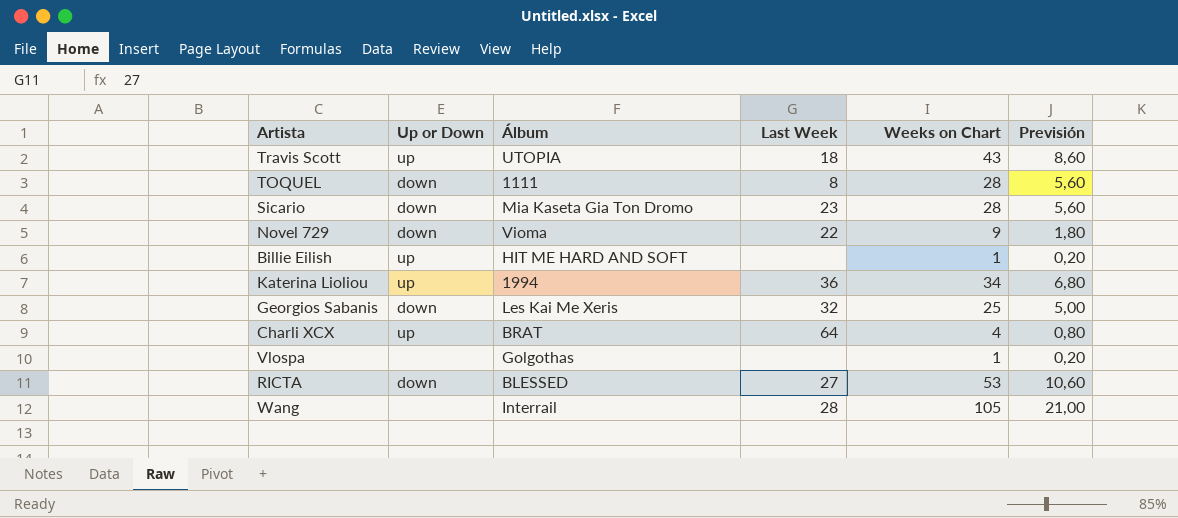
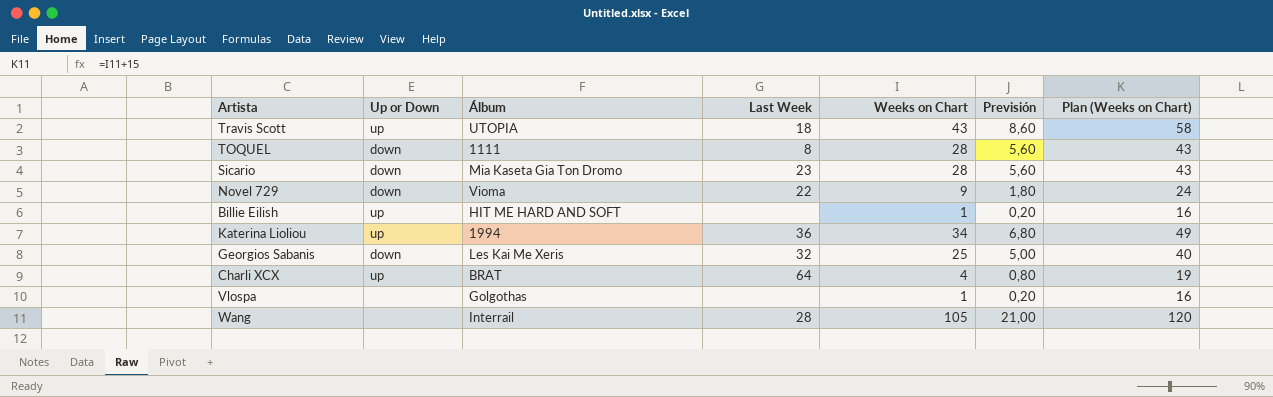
column Plan (Weeks on Chart) | formula: none -> [Weeks on Chart] + 15
row RICTA: down | BLESSED | 27 | 53 | 10,60 -> none

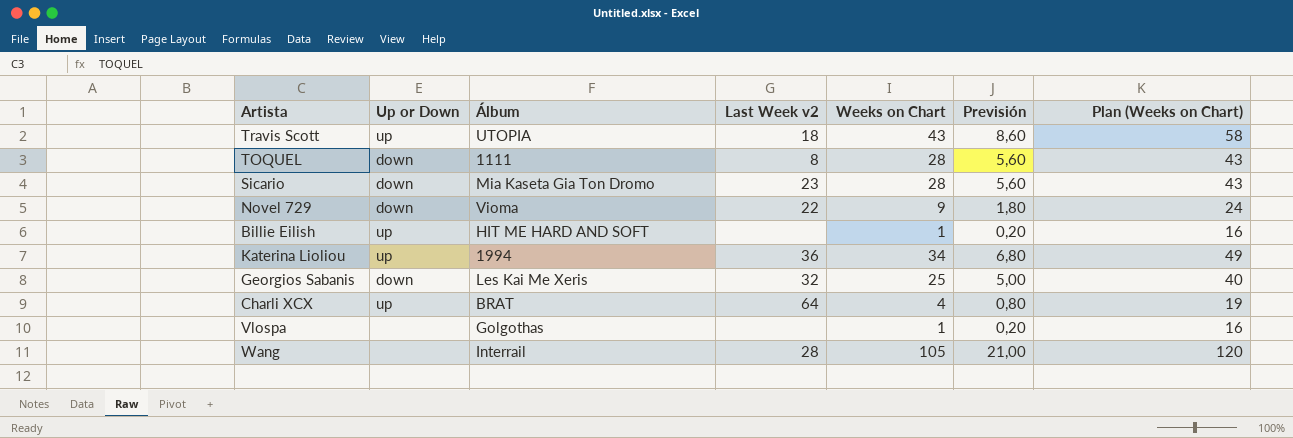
column name: Last Week -> Last Week v2

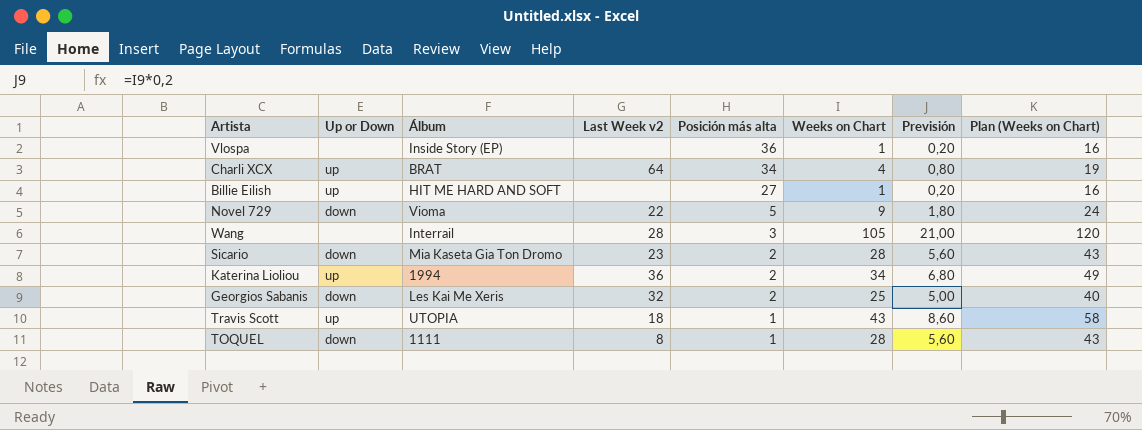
row order: none -> Posición más alta descending
column Posición más alta | position: none -> 5
Vlospa | Álbum: Golgothas -> Inside Story (EP)

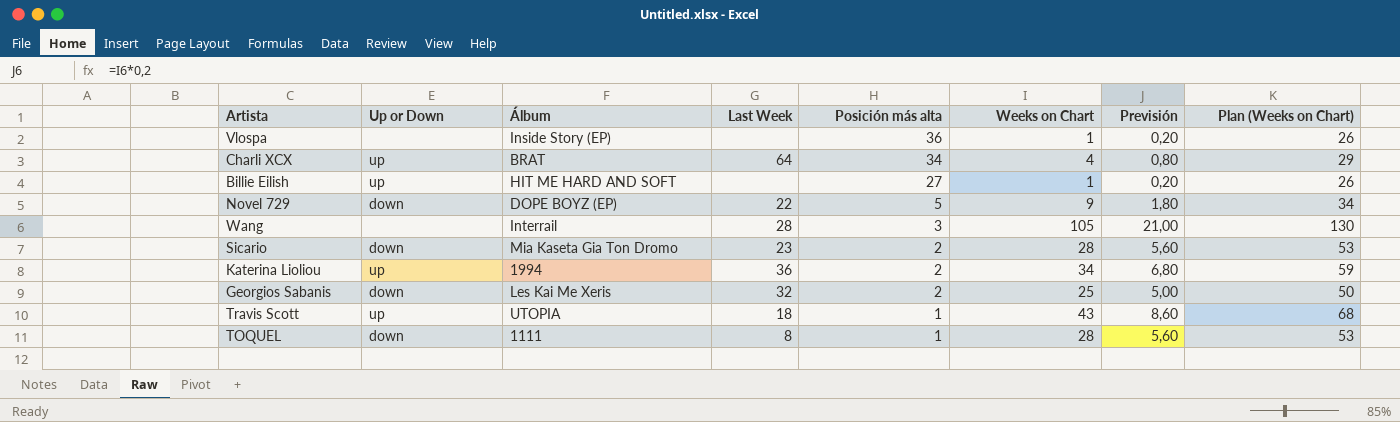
column name: Last Week v2 -> Last Week
column Plan (Weeks on Chart) | formula: [Weeks on Chart] + 15 -> [Weeks on Chart] + 25
Novel 729 | Álbum: Vioma -> DOPE BOYZ (EP)

